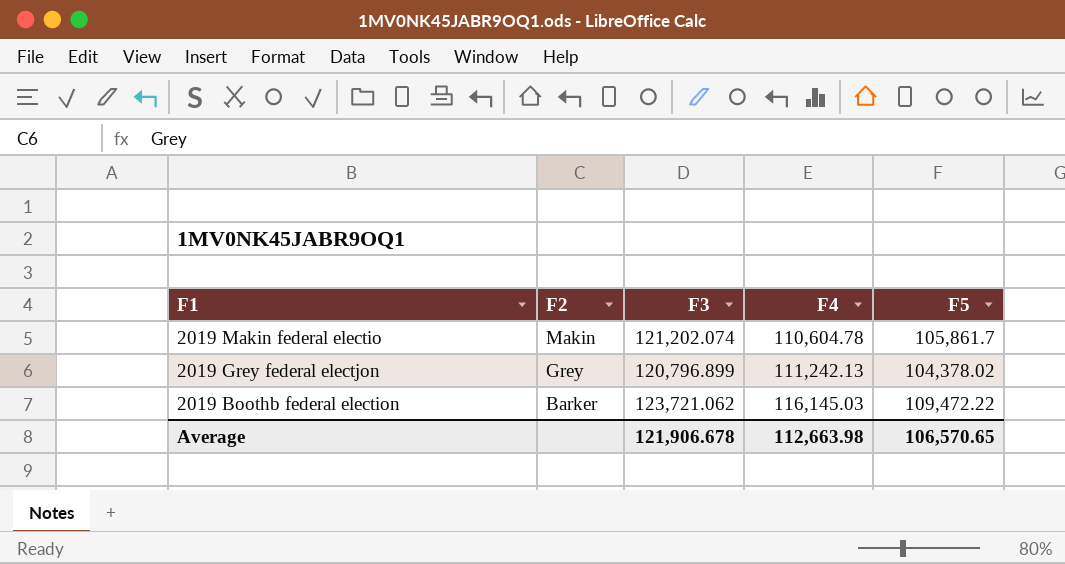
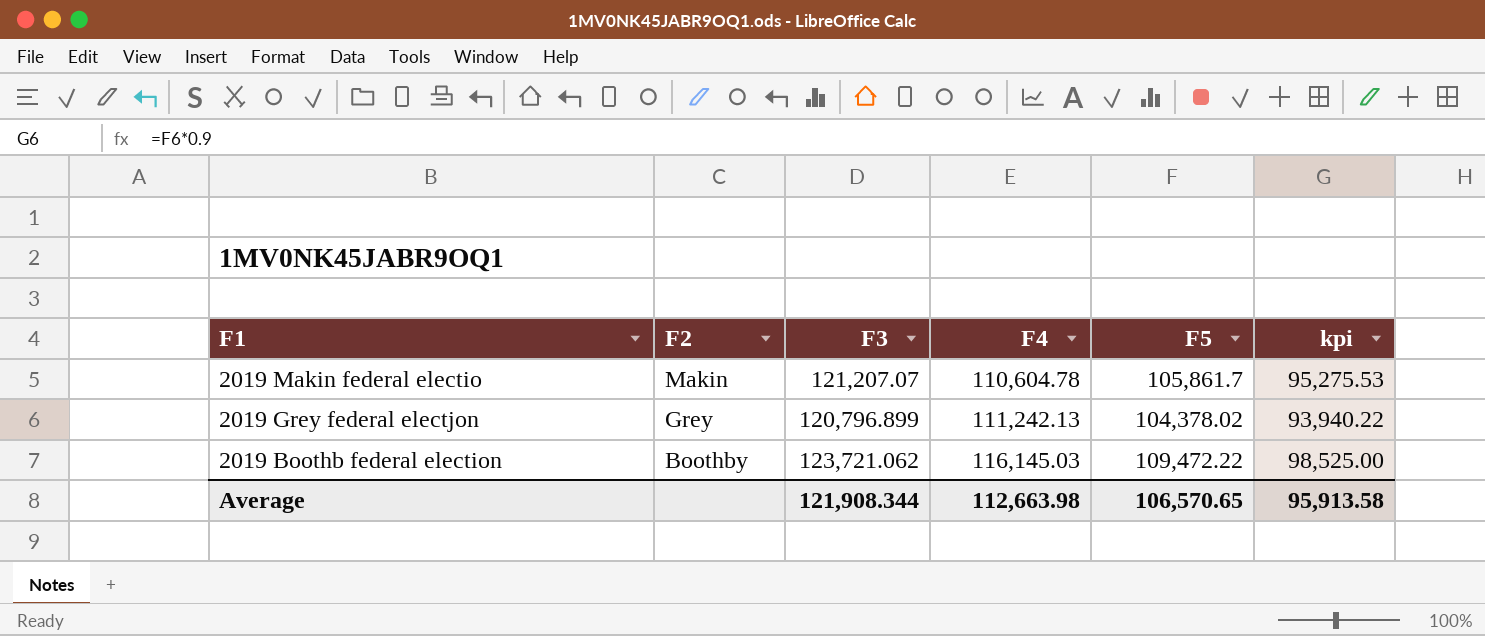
column kpi | formula: none -> [F5] * 0.9
2019 Makin federal electio | F3: 121,202.074 -> 121,207.07
2019 Boothb federal election | F2: Barker -> Boothby
Average | F3: 121,906.678 -> 121,908.344

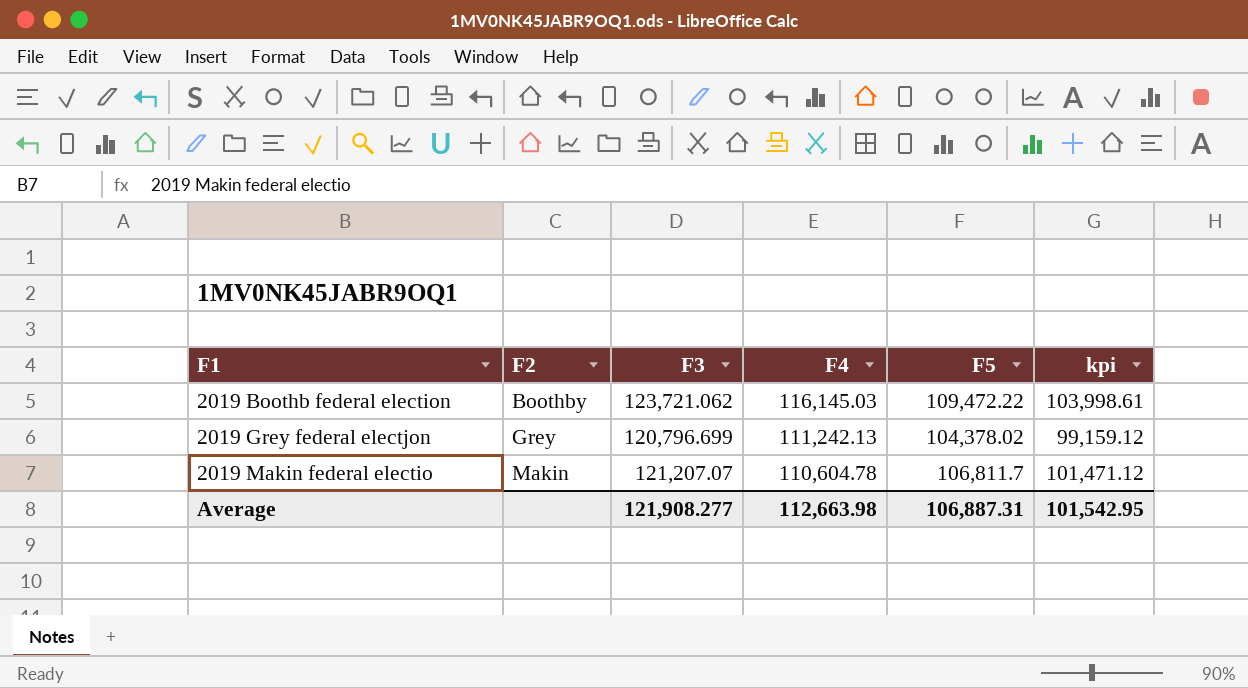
row order: F1 descending -> F1 ascending
column kpi | formula: [F5] * 0.9 -> [F5] * 0.95
2019 Grey federal electjon | F3: 120,796.899 -> 120,796.699
2019 Makin federal electio | F5: 105,861.7 -> 106,811.7
Average | F3: 121,908.344 -> 121,908.277
Average | F5: 106,570.65 -> 106,887.31
Average | kpi: 95,913.58 -> 101,542.95

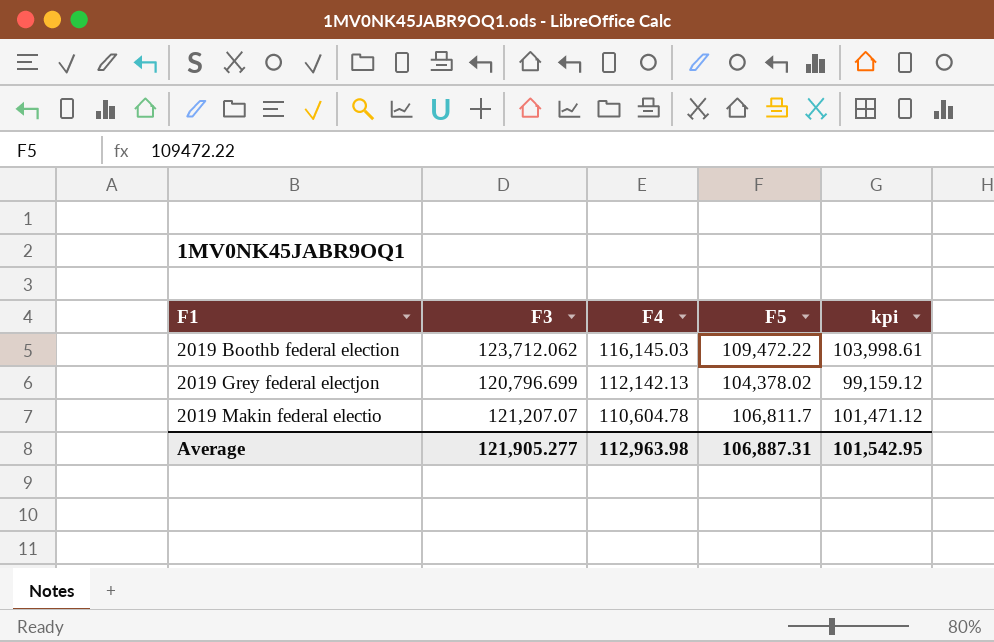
column F2 | position: 2 -> none
2019 Boothb federal election | F3: 123,721.062 -> 123,712.062
2019 Grey federal electjon | F4: 111,242.13 -> 112,142.13
Average | F3: 121,908.277 -> 121,905.277
Average | F4: 112,663.98 -> 112,963.98

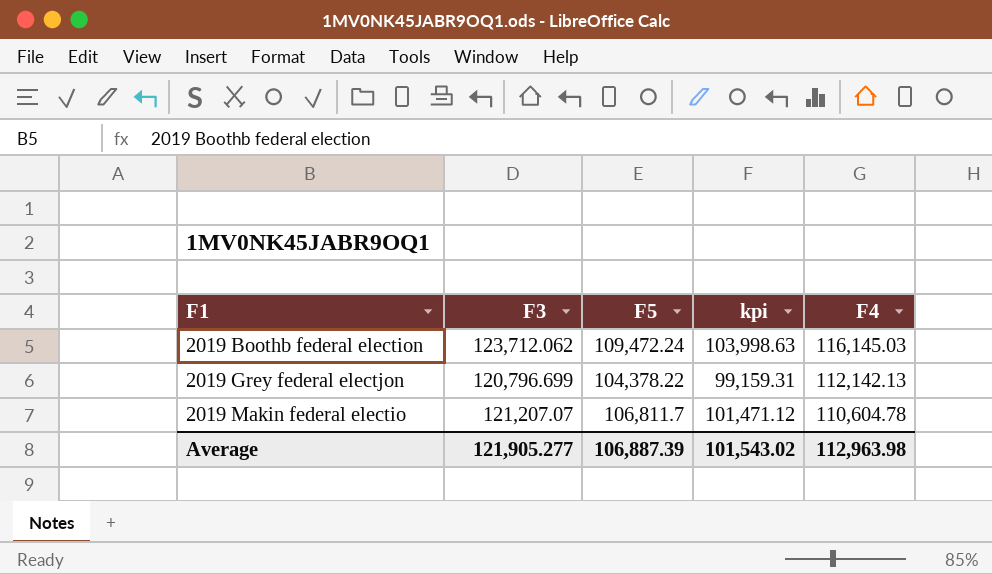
column F4 | position: 3 -> 5
2019 Boothb federal election | F5: 109,472.22 -> 109,472.24
2019 Boothb federal election | kpi: 103,998.61 -> 103,998.63
2019 Grey federal electjon | F5: 104,378.02 -> 104,378.22
2019 Grey federal electjon | kpi: 99,159.12 -> 99,159.31
Average | F5: 106,887.31 -> 106,887.39
Average | kpi: 101,542.95 -> 101,543.02

